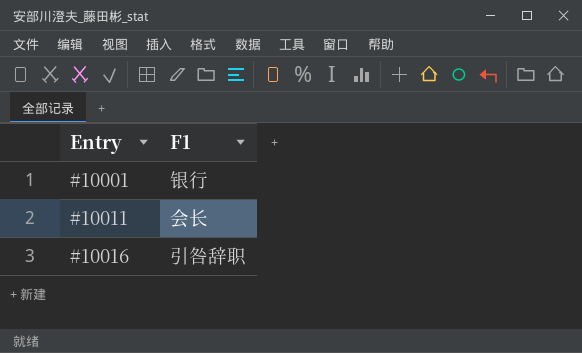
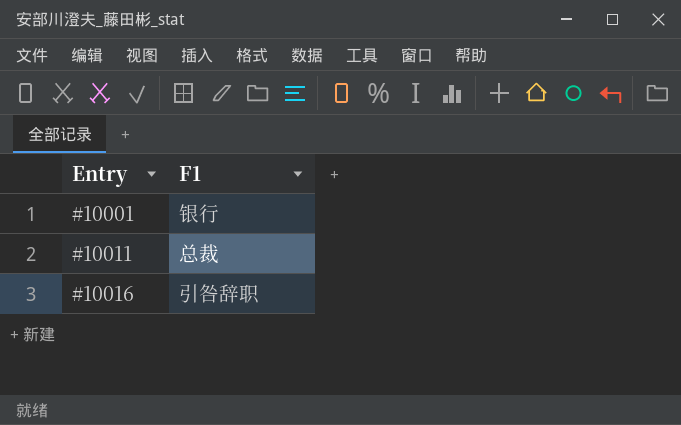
#10011 | F1: 会长 -> 总裁

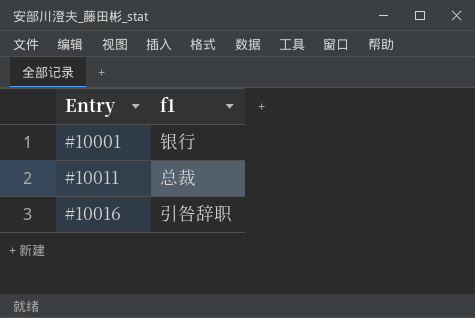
column name: F1 -> f1

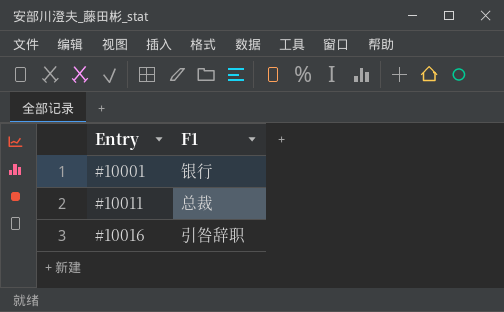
column name: f1 -> F1

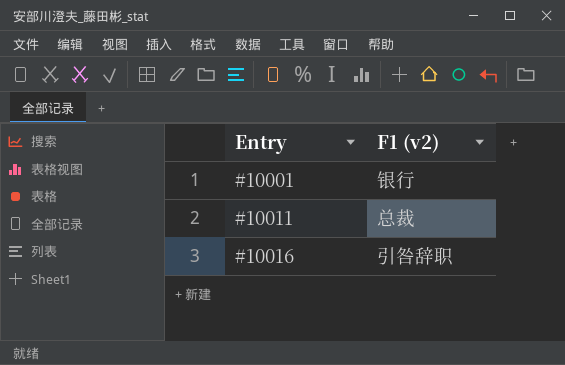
column name: F1 -> F1 (v2)

